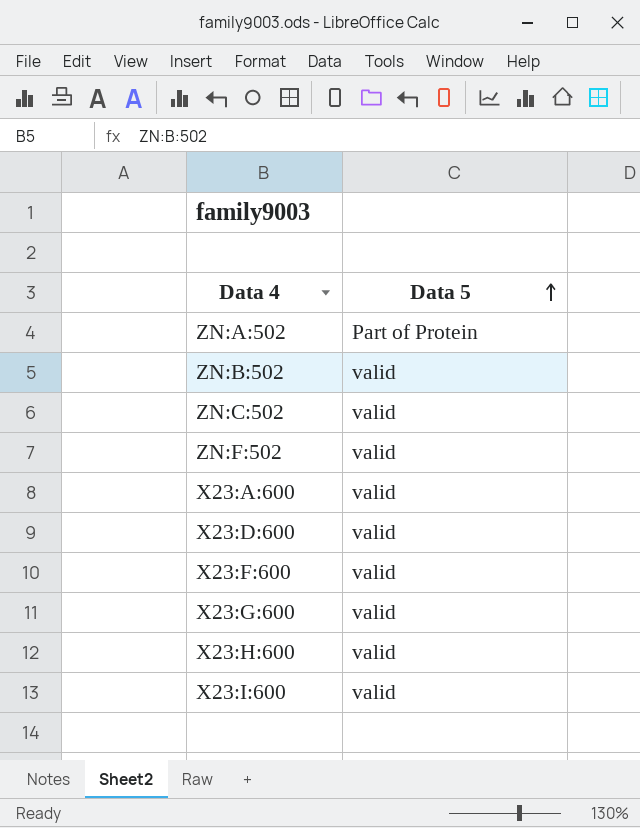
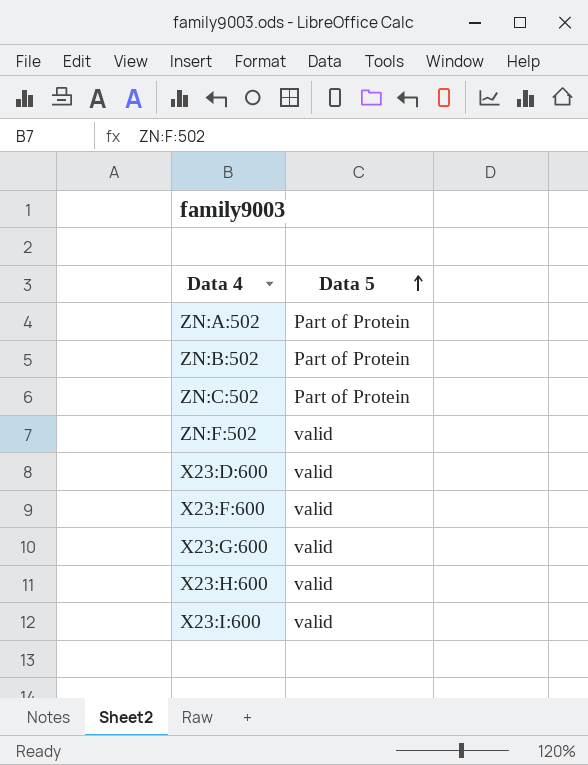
row X23:A:600: valid -> none
ZN:B:502 | Data 5: valid -> Part of Protein
ZN:C:502 | Data 5: valid -> Part of Protein

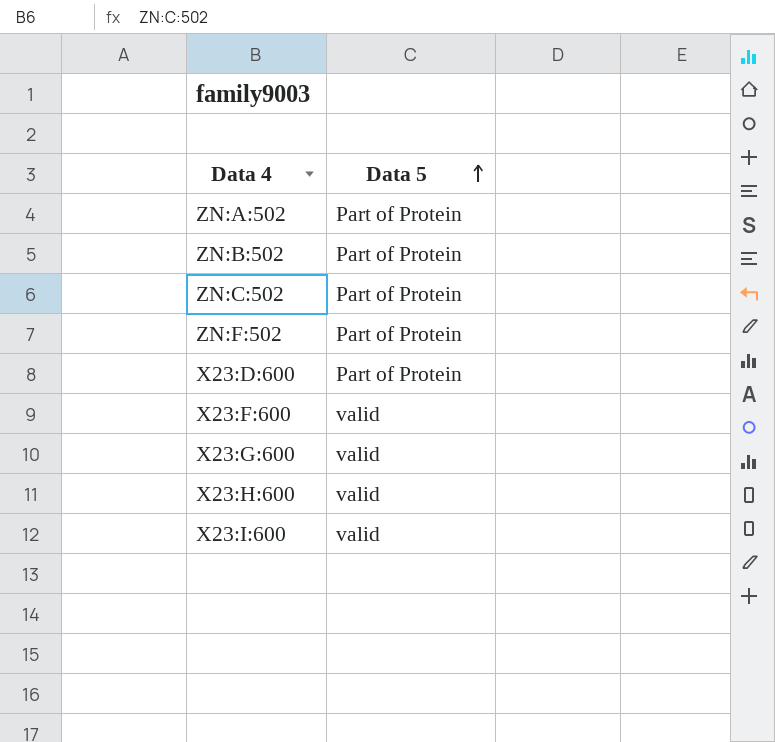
ZN:F:502 | Data 5: valid -> Part of Protein
X23:D:600 | Data 5: valid -> Part of Protein

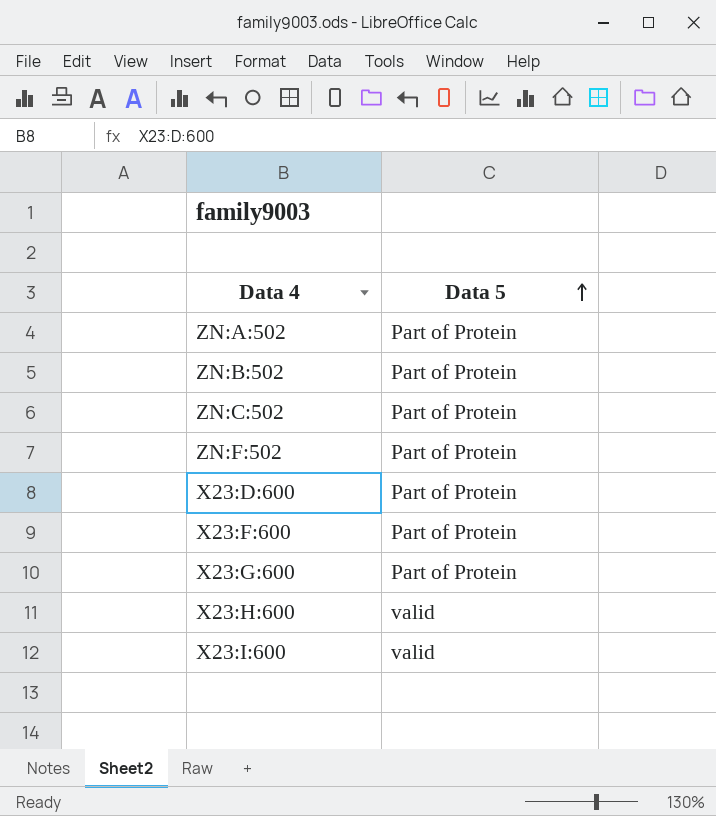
X23:F:600 | Data 5: valid -> Part of Protein
X23:G:600 | Data 5: valid -> Part of Protein

